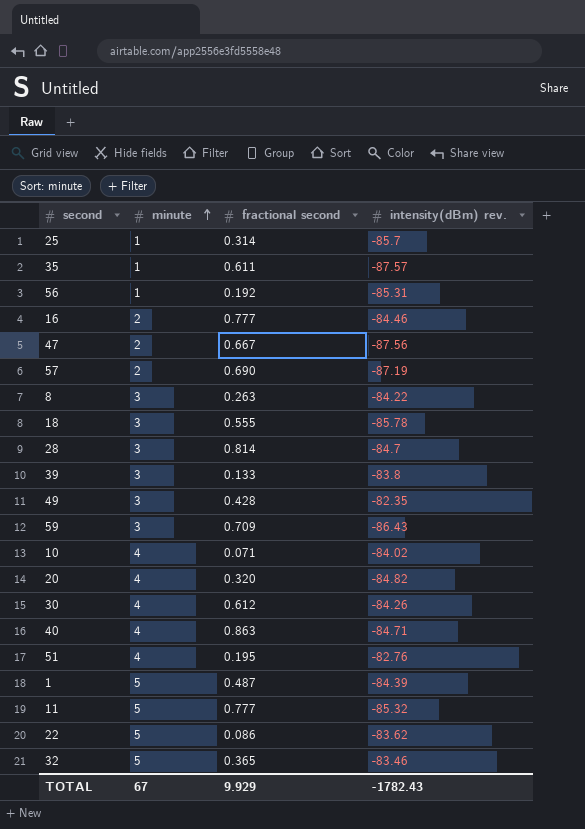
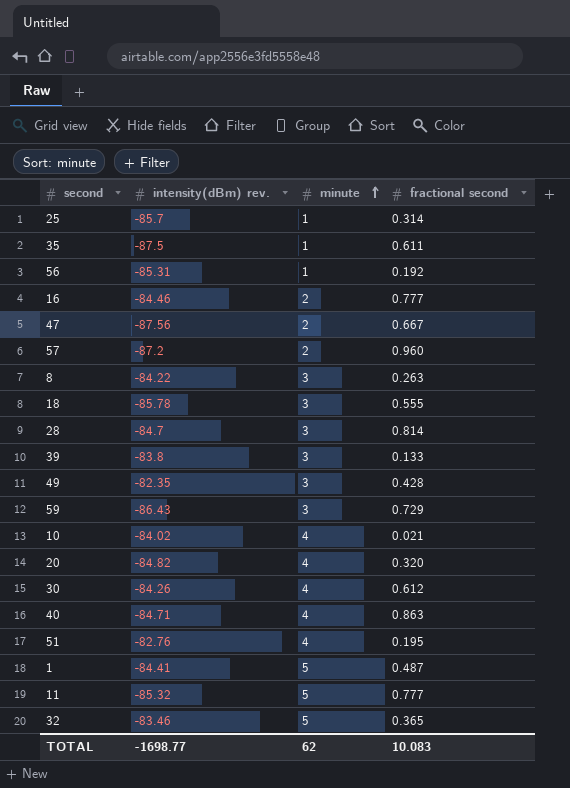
column intensity(dBm) rev. | position: 4 -> 2
row 22: 5 | 0.086 | -83.62 -> none
35 | intensity(dBm) rev.: -87.57 -> -87.5
57 | intensity(dBm) rev.: -87.19 -> -87.2
57 | fractional second: 0.690 -> 0.960
59 | fractional second: 0.709 -> 0.729
10 | fractional second: 0.071 -> 0.021
1 | intensity(dBm) rev.: -84.39 -> -84.41
TOTAL | intensity(dBm) rev.: -1782.43 -> -1698.77
TOTAL | minute: 67 -> 62
TOTAL | fractional second: 9.929 -> 10.083

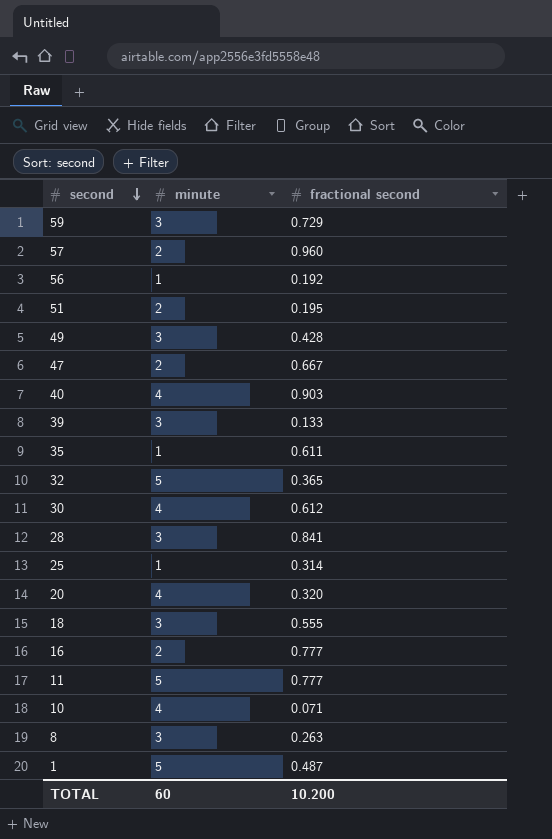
row order: minute ascending -> second descending
column intensity(dBm) rev. | position: 2 -> none
51 | minute: 4 -> 2
40 | fractional second: 0.863 -> 0.903
28 | fractional second: 0.814 -> 0.841
10 | fractional second: 0.021 -> 0.071
TOTAL | minute: 62 -> 60
TOTAL | fractional second: 10.083 -> 10.200

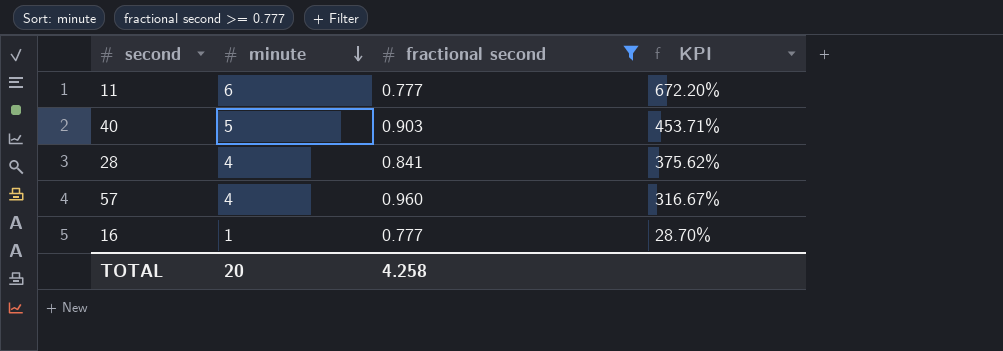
filter: none -> fractional second >= 0.777
row order: second descending -> minute descending
column KPI | formula: none -> ([minute] - [fractional second]) / [fractional second]
11 | minute: 5 -> 6
40 | minute: 4 -> 5
28 | minute: 3 -> 4
57 | minute: 2 -> 4
16 | minute: 2 -> 1
TOTAL | minute: 60 -> 20
TOTAL | fractional second: 10.200 -> 4.258

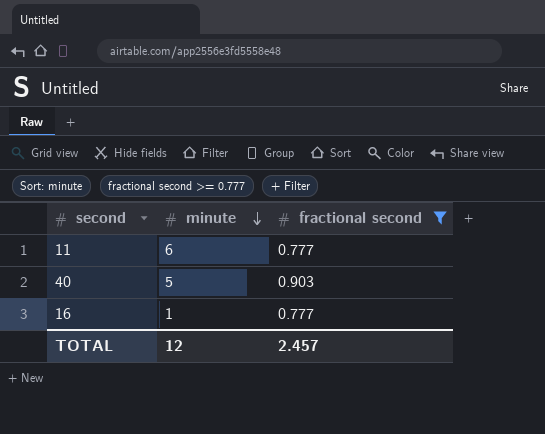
column KPI | formula: ([minute] - [fractional second]) / [fractional second] -> none
row 28: 4 | 0.841 | 375.62% -> none
row 57: 4 | 0.960 | 316.67% -> none
TOTAL | minute: 20 -> 12
TOTAL | fractional second: 4.258 -> 2.457

